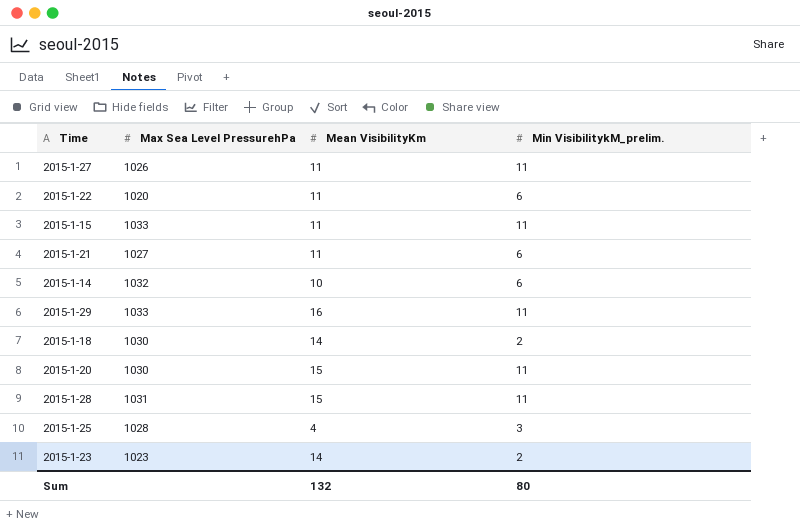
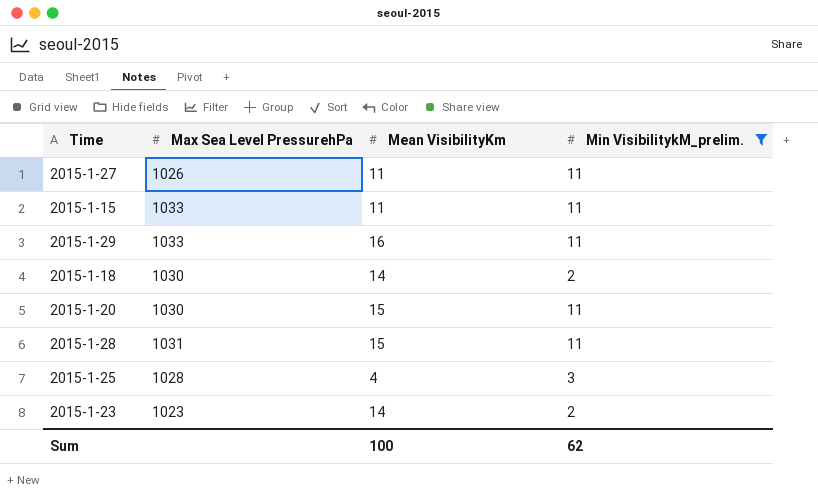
filter: none -> Min VisibilitykM_prelim. != 6
Sum | Mean VisibilityKm: 132 -> 100
Sum | Min VisibilitykM_prelim.: 80 -> 62

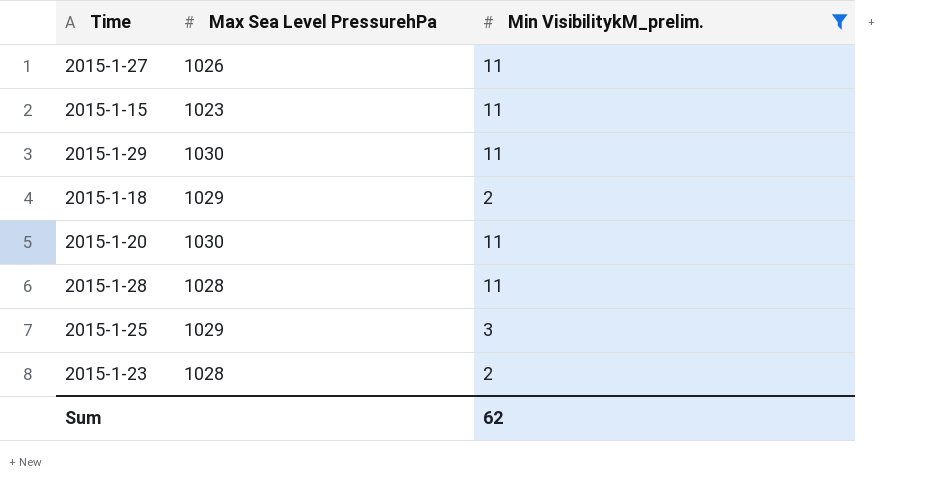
column Mean VisibilityKm | position: 3 -> none
2015-1-15 | Max Sea Level PressurehPa: 1033 -> 1023
2015-1-29 | Max Sea Level PressurehPa: 1033 -> 1030
2015-1-18 | Max Sea Level PressurehPa: 1030 -> 1029
2015-1-28 | Max Sea Level PressurehPa: 1031 -> 1028
2015-1-25 | Max Sea Level PressurehPa: 1028 -> 1029
2015-1-23 | Max Sea Level PressurehPa: 1023 -> 1028

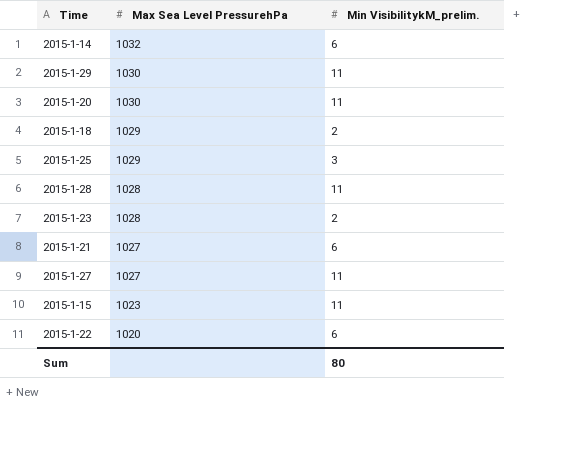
filter: Min VisibilitykM_prelim. != 6 -> none
row order: none -> Max Sea Level PressurehPa descending
2015-1-27 | Max Sea Level PressurehPa: 1026 -> 1027
Sum | Min VisibilitykM_prelim.: 62 -> 80

